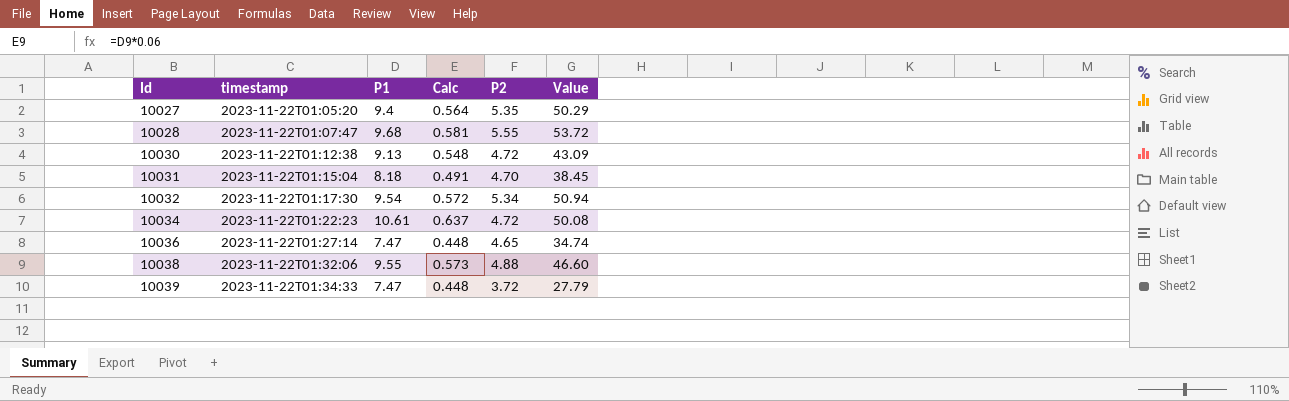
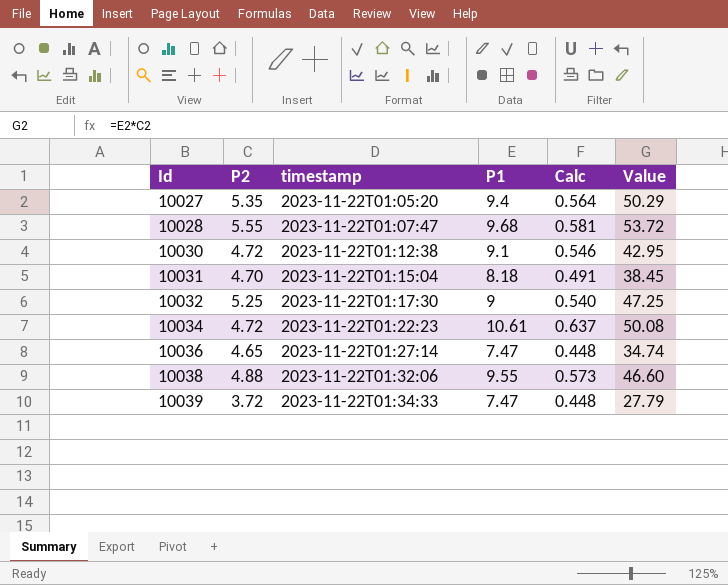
column P2 | position: 5 -> 2
10030 | P1: 9.13 -> 9.1
10030 | Calc: 0.548 -> 0.546
10030 | Value: 43.09 -> 42.95
10032 | P2: 5.34 -> 5.25
10032 | P1: 9.54 -> 9
10032 | Calc: 0.572 -> 0.540
10032 | Value: 50.94 -> 47.25

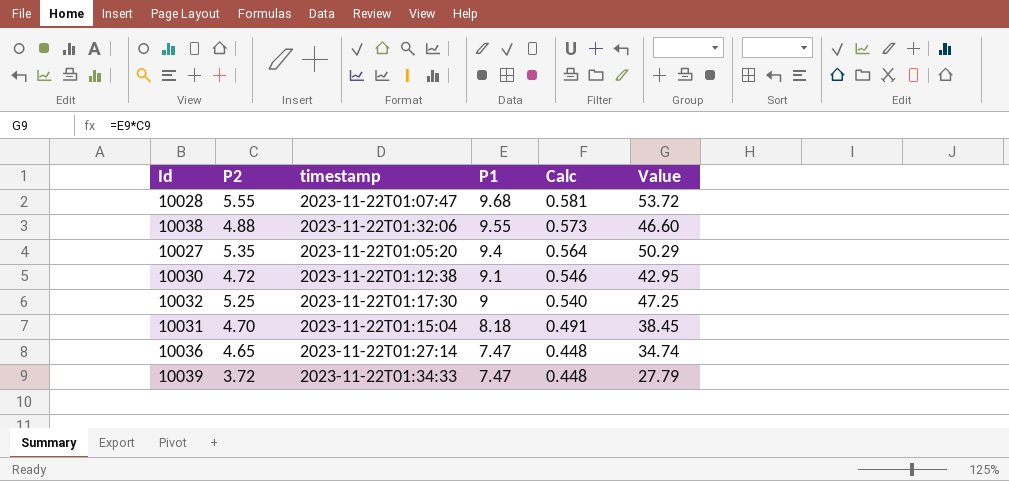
row order: Id ascending -> P1 descending
row 10034: 4.72 | 2023-11-22T01:22:23 | 10.61 | 0.637 | 50.08 -> none

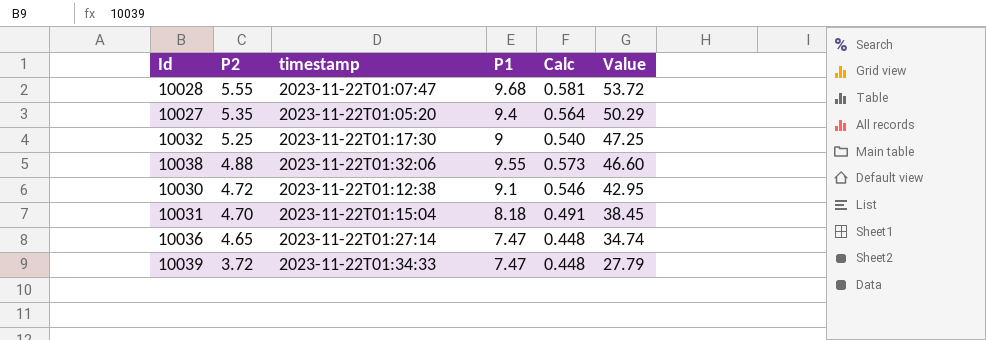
row order: P1 descending -> P2 descending

